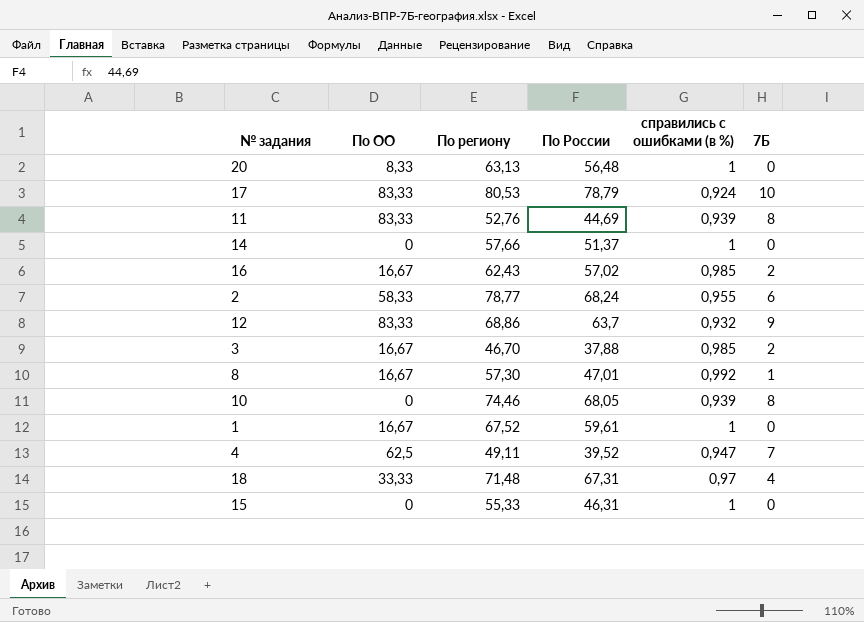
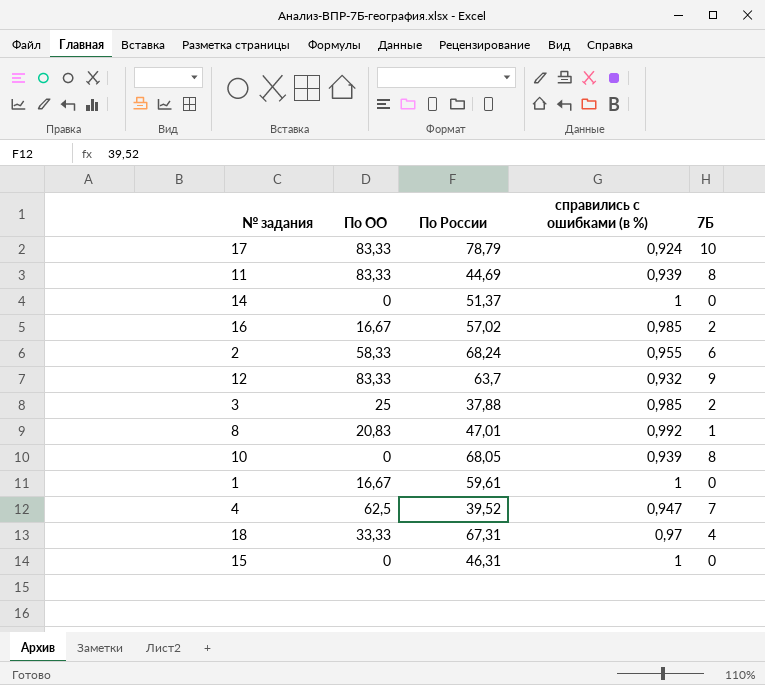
column По региону | position: 3 -> none
row 20: 8,33 | 63,13 | 56,48 | 1 | 0 -> none
3 | По ОО: 16,67 -> 25
8 | По ОО: 16,67 -> 20,83

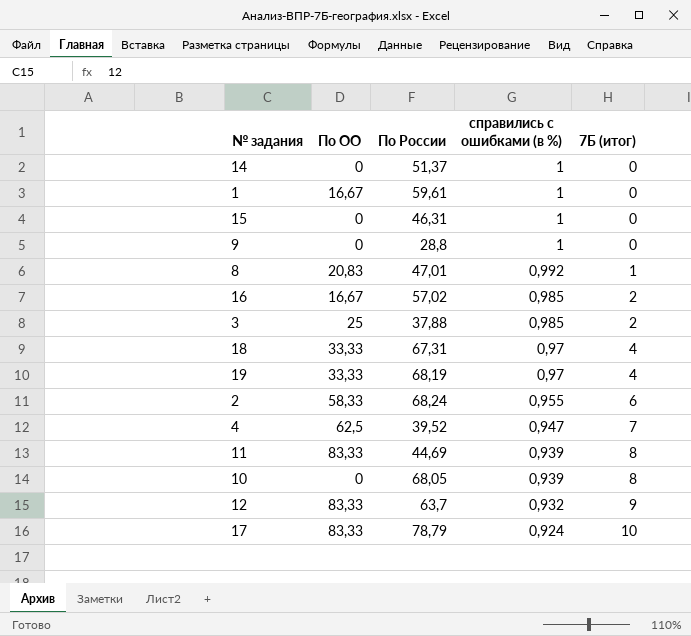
row order: none -> справились c ошибками (в %) descending
column name: 7Б -> 7Б (итог)
row 9: none -> 0 | 28,8 | 1 | 0
row 19: none -> 33,33 | 68,19 | 0,97 | 4

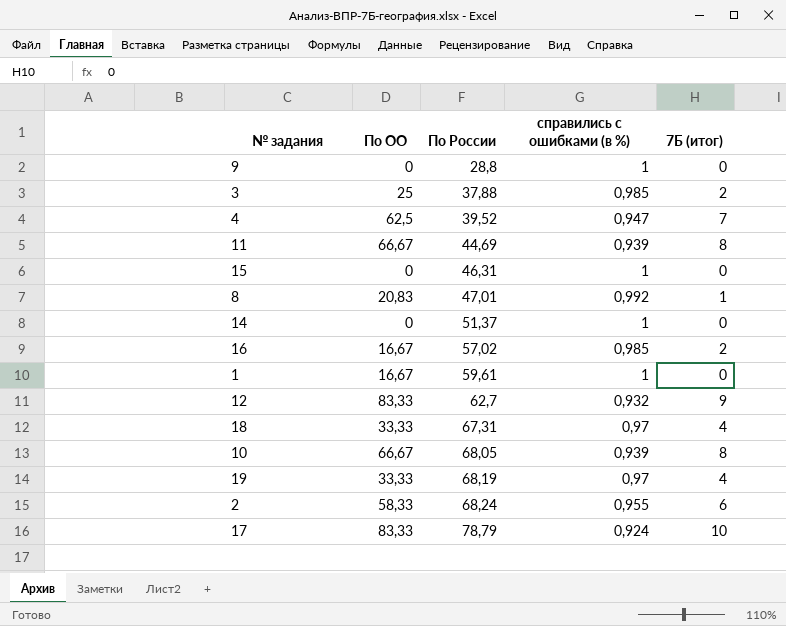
row order: справились c ошибками (в %) descending -> По России ascending
11 | По ОО: 83,33 -> 66,67
12 | По России: 63,7 -> 62,7
10 | По ОО: 0 -> 66,67

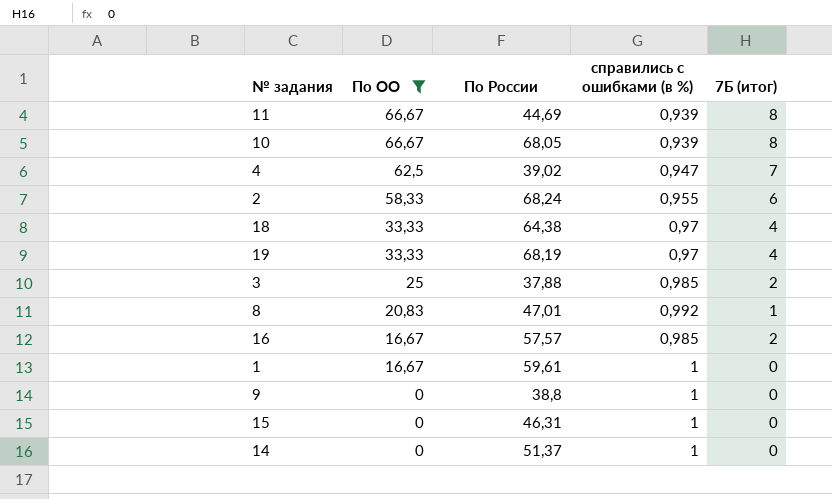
filter: none -> По ОО != 83,33
row order: По России ascending -> По ОО descending
4 | По России: 39,52 -> 39,02
18 | По России: 67,31 -> 64,38
16 | По России: 57,02 -> 57,57
9 | По России: 28,8 -> 38,8

